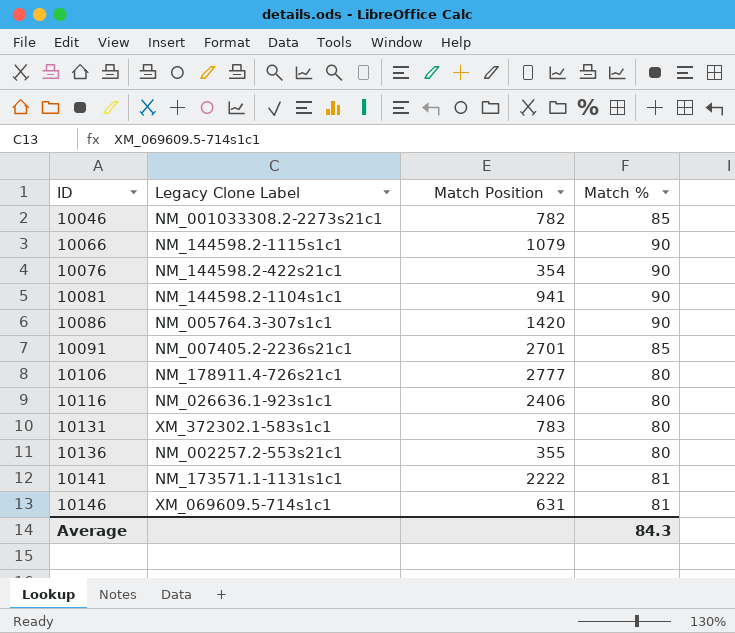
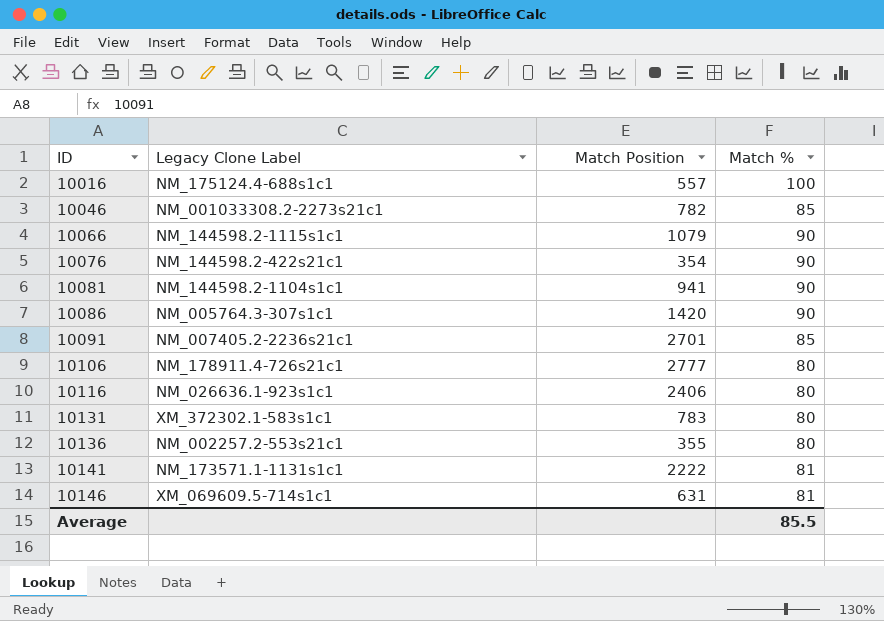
row 10016: none -> NM_175124.4-688s1c1 | 557 | 100
Average | Match %: 84.3 -> 85.5

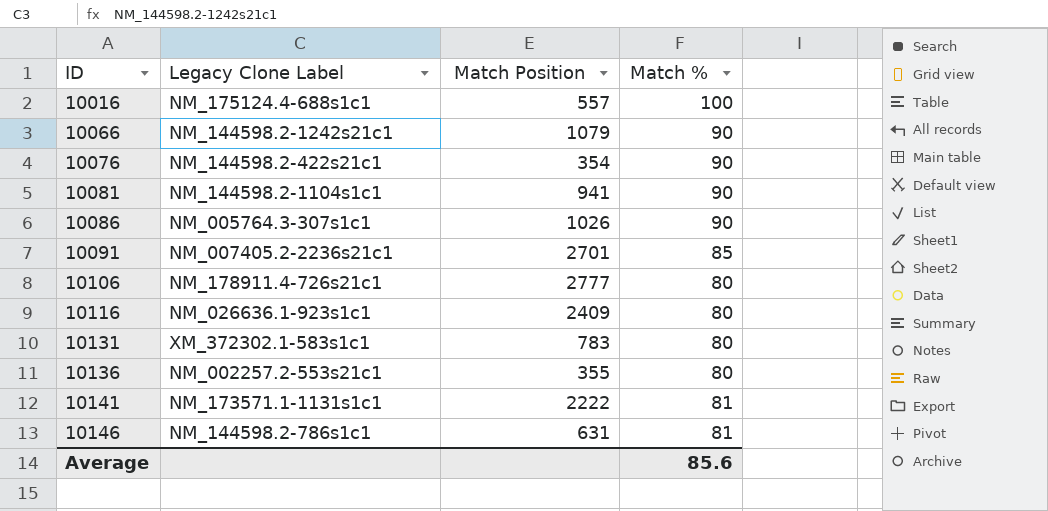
row 10046: NM_001033308.2-2273s21c1 | 782 | 85 -> none
10066 | Legacy Clone Label: NM_144598.2-1115s1c1 -> NM_144598.2-1242s21c1
10086 | Match Position: 1420 -> 1026
10116 | Match Position: 2406 -> 2409
10146 | Legacy Clone Label: XM_069609.5-714s1c1 -> NM_144598.2-786s1c1
Average | Match %: 85.5 -> 85.6

